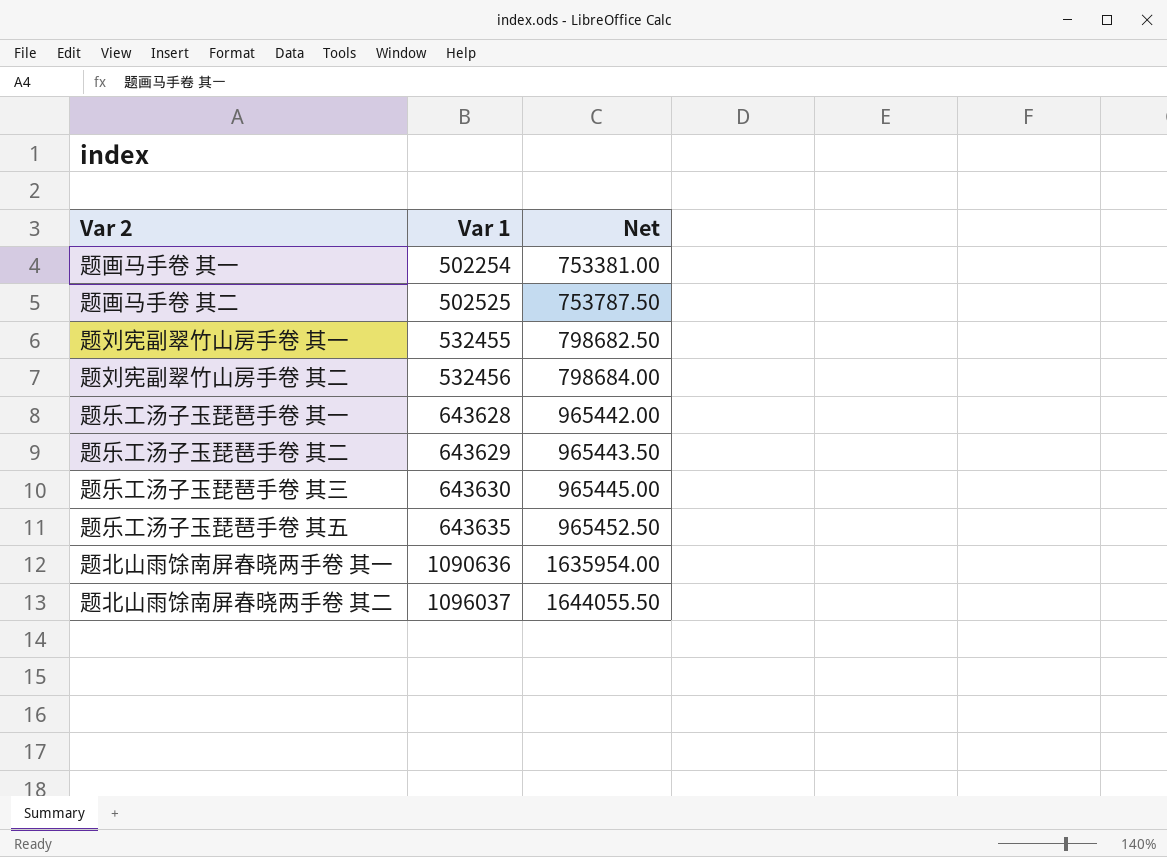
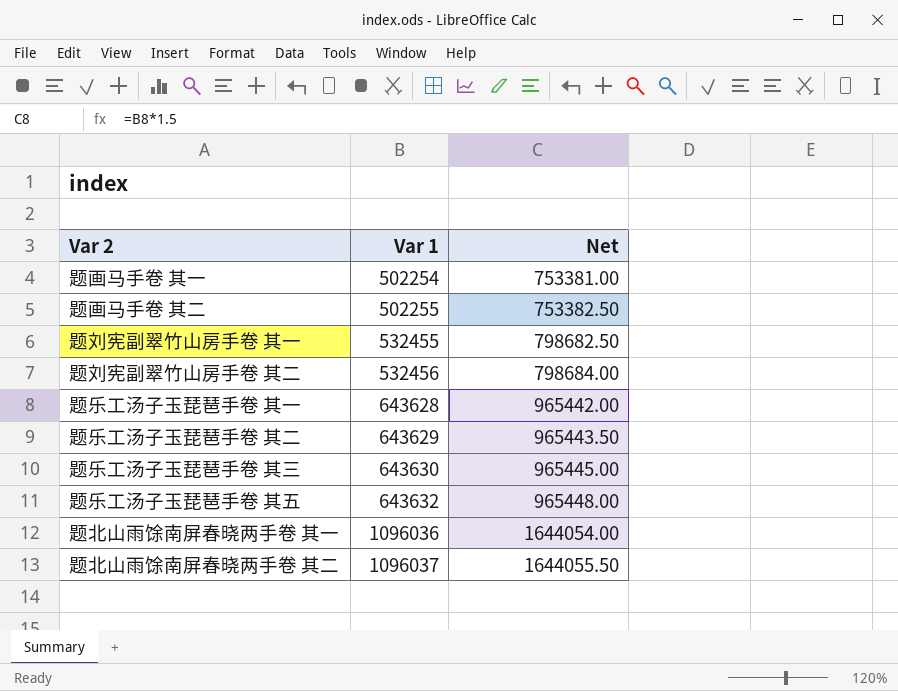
题画马手卷 其二 | Var 1: 502525 -> 502255
题画马手卷 其二 | Net: 753787.50 -> 753382.50
题乐工汤子玉琵琶手卷 其五 | Var 1: 643635 -> 643632
题乐工汤子玉琵琶手卷 其五 | Net: 965452.50 -> 965448.00
题北山雨馀南屏春晓两手卷 其一 | Var 1: 1090636 -> 1096036
题北山雨馀南屏春晓两手卷 其一 | Net: 1635954.00 -> 1644054.00

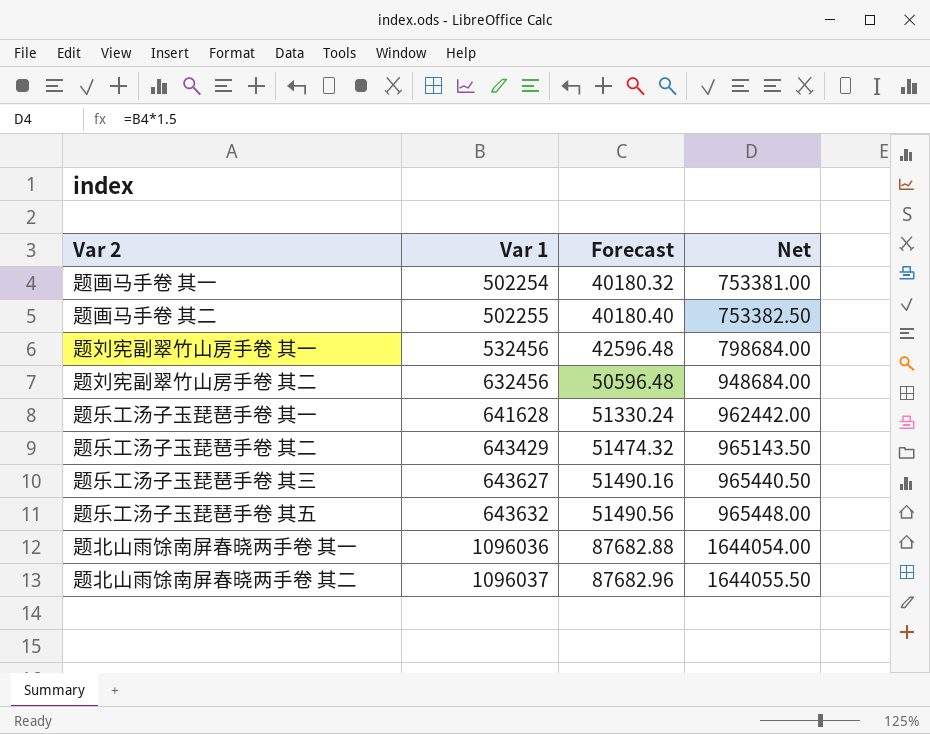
column Forecast | formula: none -> [Var 1] * 0.08
题刘宪副翠竹山房手卷 其一 | Var 1: 532455 -> 532456
题刘宪副翠竹山房手卷 其一 | Net: 798682.50 -> 798684.00
题刘宪副翠竹山房手卷 其二 | Var 1: 532456 -> 632456
题刘宪副翠竹山房手卷 其二 | Net: 798684.00 -> 948684.00
题乐工汤子玉琵琶手卷 其一 | Var 1: 643628 -> 641628
题乐工汤子玉琵琶手卷 其一 | Net: 965442.00 -> 962442.00
题乐工汤子玉琵琶手卷 其二 | Var 1: 643629 -> 643429
题乐工汤子玉琵琶手卷 其二 | Net: 965443.50 -> 965143.50
题乐工汤子玉琵琶手卷 其三 | Var 1: 643630 -> 643627
题乐工汤子玉琵琶手卷 其三 | Net: 965445.00 -> 965440.50

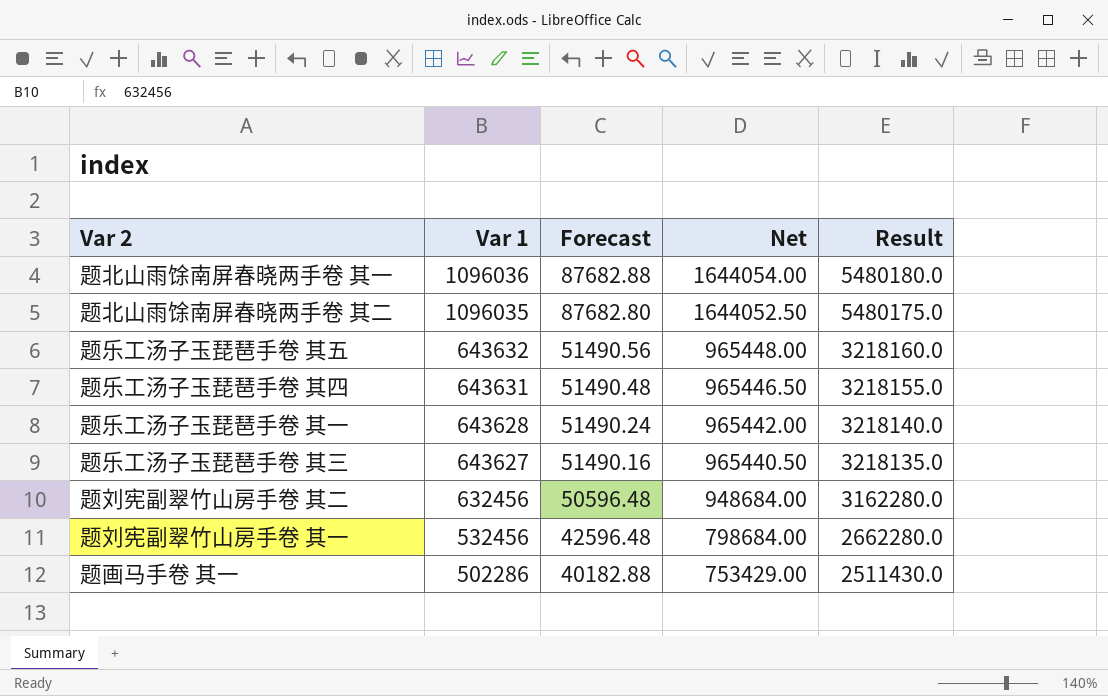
row order: Var 1 ascending -> Var 1 descending
column Result | formula: none -> [Var 1] * 5
row 题画马手卷 其二: 502255 | 40180.40 | 753382.50 -> none
row 题乐工汤子玉琵琶手卷 其二: 643429 | 51474.32 | 965143.50 -> none
题北山雨馀南屏春晓两手卷 其二 | Var 1: 1096037 -> 1096035
题北山雨馀南屏春晓两手卷 其二 | Forecast: 87682.96 -> 87682.80
题北山雨馀南屏春晓两手卷 其二 | Net: 1644055.50 -> 1644052.50
row 题乐工汤子玉琵琶手卷 其四: none -> 643631 | 51490.48 | 965446.50 | 3218155.0
题乐工汤子玉琵琶手卷 其一 | Var 1: 641628 -> 643628
题乐工汤子玉琵琶手卷 其一 | Forecast: 51330.24 -> 51490.24
题乐工汤子玉琵琶手卷 其一 | Net: 962442.00 -> 965442.00
题画马手卷 其一 | Var 1: 502254 -> 502286
题画马手卷 其一 | Forecast: 40180.32 -> 40182.88
题画马手卷 其一 | Net: 753381.00 -> 753429.00

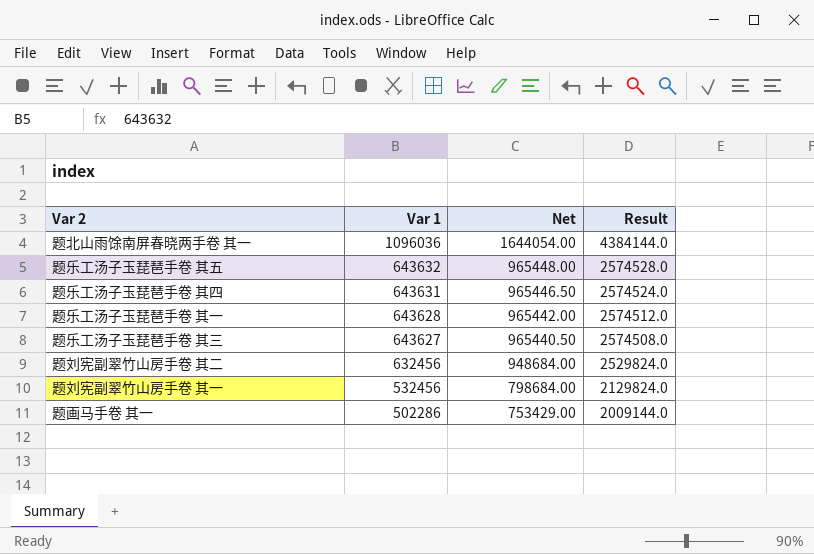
column Forecast | formula: [Var 1] * 0.08 -> none
column Result | formula: [Var 1] * 5 -> [Var 1] * 4
row 题北山雨馀南屏春晓两手卷 其二: 1096035 | 87682.80 | 1644052.50 | 5480175.0 -> none

